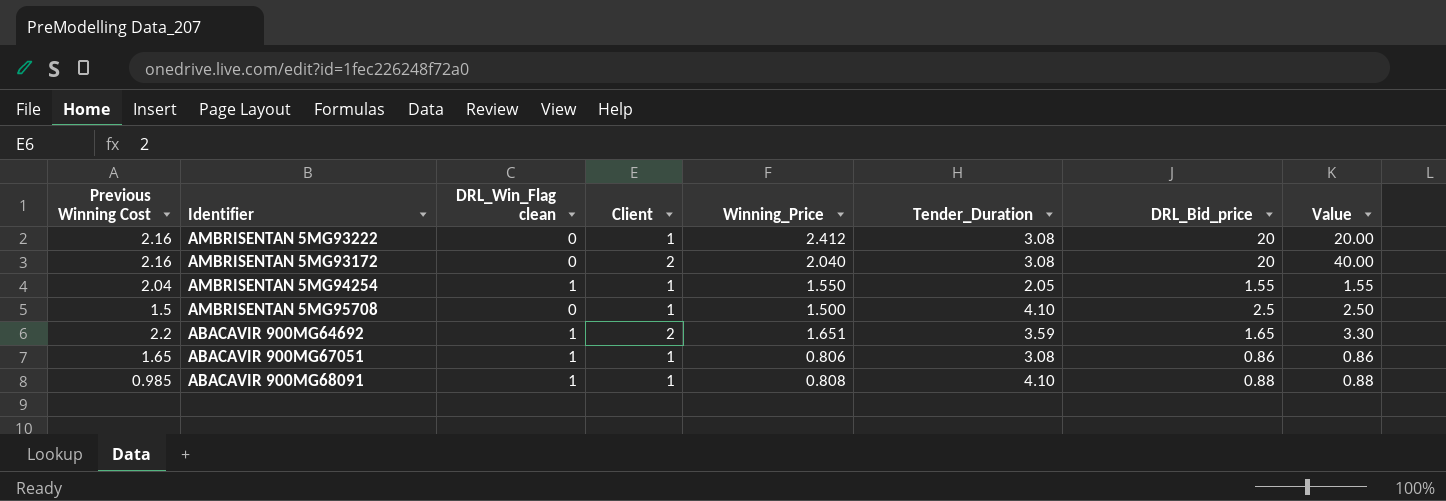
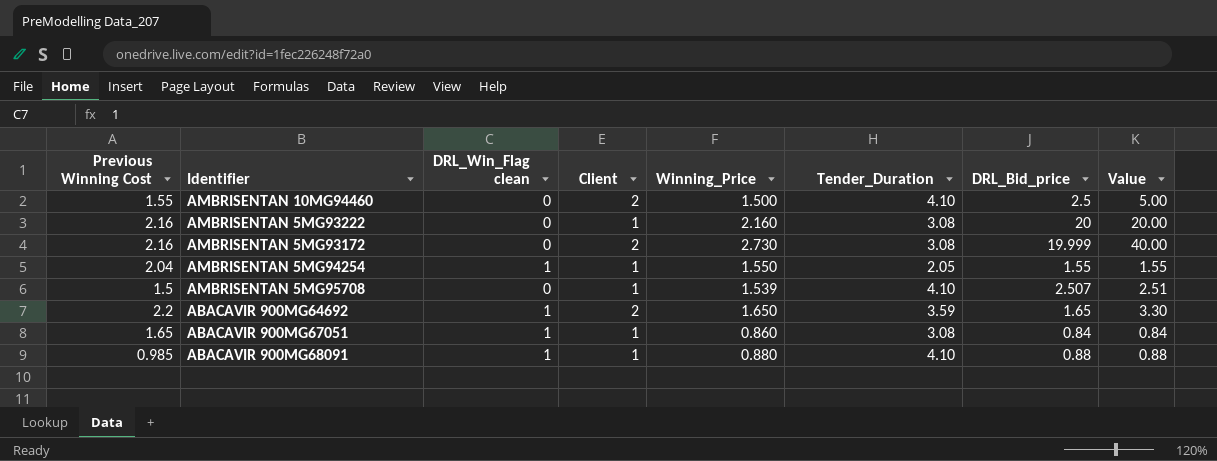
row AMBRISENTAN 10MG94460: none -> 1.55 | 0 | 2 | 1.500 | 4.10 | 2.5 | 5.00
AMBRISENTAN 5MG93222 | Winning_Price: 2.412 -> 2.160
AMBRISENTAN 5MG93172 | Winning_Price: 2.040 -> 2.730
AMBRISENTAN 5MG93172 | DRL_Bid_price: 20 -> 19.999
AMBRISENTAN 5MG95708 | Winning_Price: 1.500 -> 1.539
AMBRISENTAN 5MG95708 | DRL_Bid_price: 2.5 -> 2.507
AMBRISENTAN 5MG95708 | Value: 2.50 -> 2.51
ABACAVIR 900MG64692 | Winning_Price: 1.651 -> 1.650
ABACAVIR 900MG67051 | Winning_Price: 0.806 -> 0.860
ABACAVIR 900MG67051 | DRL_Bid_price: 0.86 -> 0.84
ABACAVIR 900MG67051 | Value: 0.86 -> 0.84
ABACAVIR 900MG68091 | Winning_Price: 0.808 -> 0.880

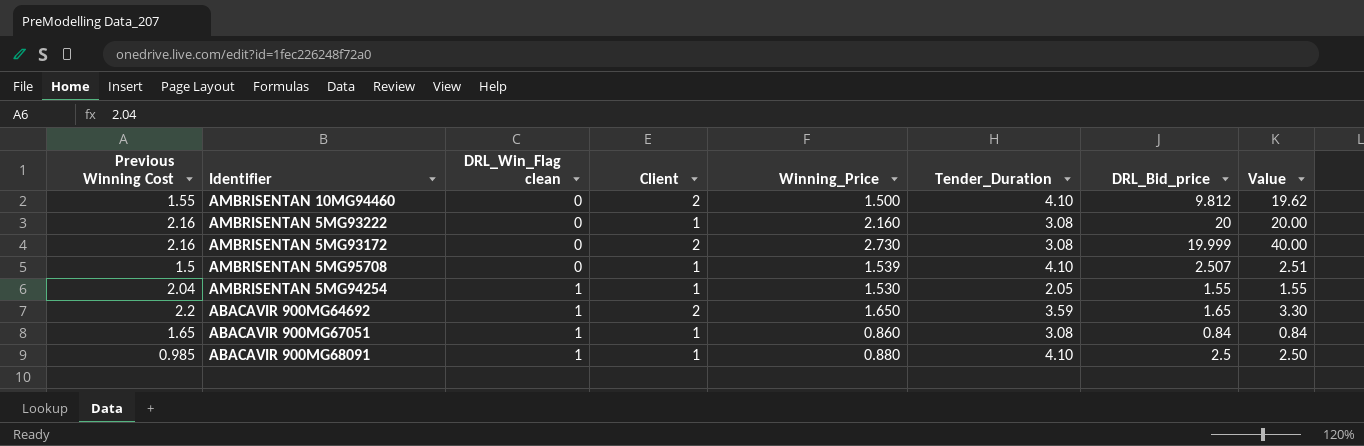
row order: none -> DRL_Win_Flag clean ascending
AMBRISENTAN 10MG94460 | DRL_Bid_price: 2.5 -> 9.812
AMBRISENTAN 10MG94460 | Value: 5.00 -> 19.62
AMBRISENTAN 5MG94254 | Winning_Price: 1.550 -> 1.530
ABACAVIR 900MG68091 | DRL_Bid_price: 0.88 -> 2.5
ABACAVIR 900MG68091 | Value: 0.88 -> 2.50

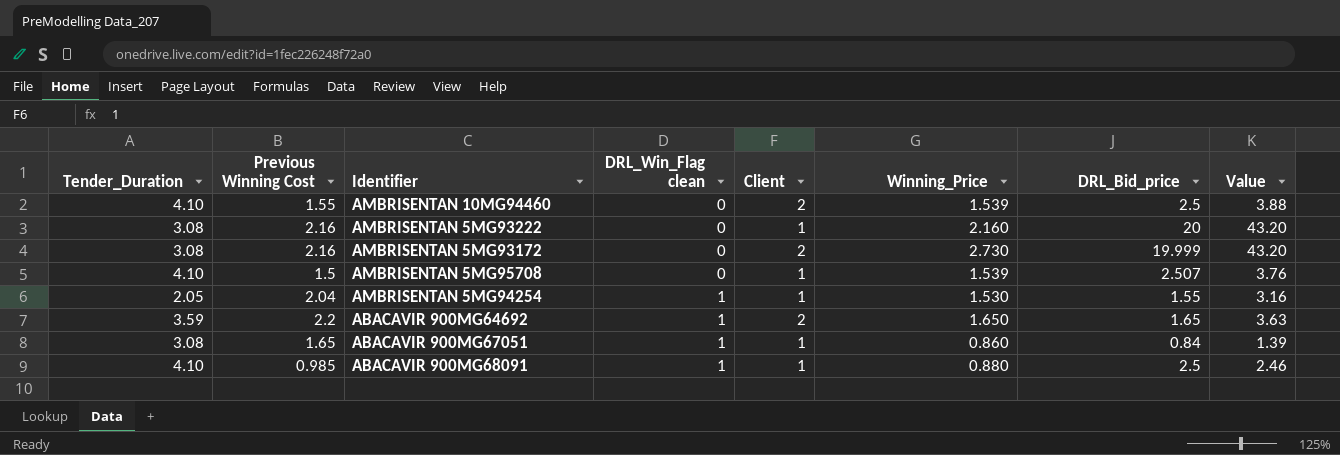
column Tender_Duration | position: 6 -> 1
column Value | formula: [Client] * [DRL_Bid_price] -> [Previous Winning Cost] * [DRL_Bid_price]
AMBRISENTAN 10MG94460 | Winning_Price: 1.500 -> 1.539
AMBRISENTAN 10MG94460 | DRL_Bid_price: 9.812 -> 2.5

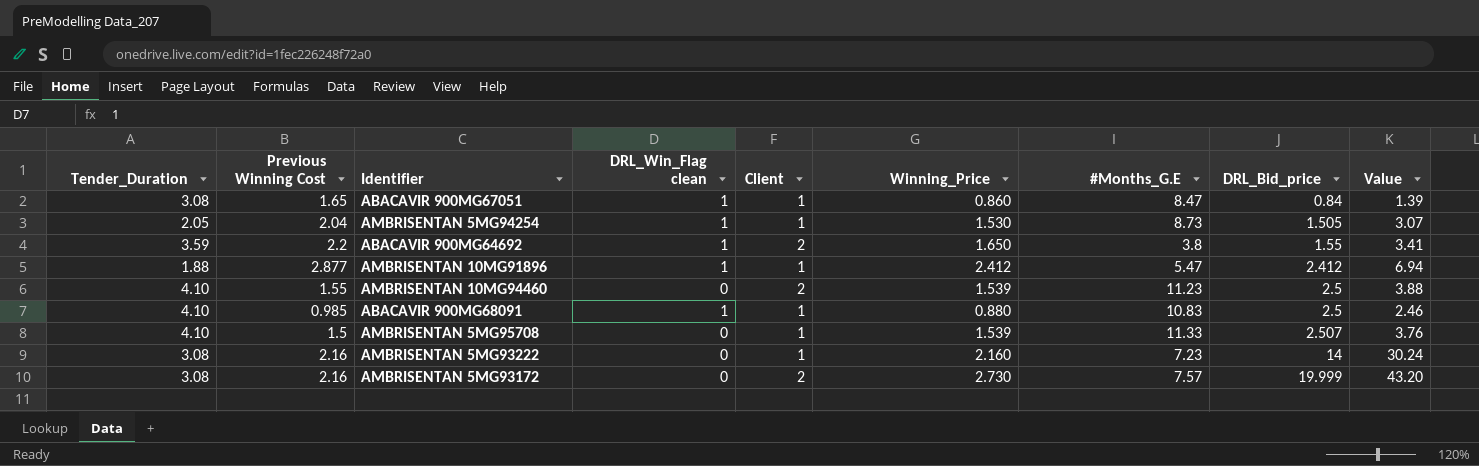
row order: DRL_Win_Flag clean ascending -> DRL_Bid_price ascending
column #Months_G.E | position: none -> 7
AMBRISENTAN 5MG94254 | DRL_Bid_price: 1.55 -> 1.505
AMBRISENTAN 5MG94254 | Value: 3.16 -> 3.07
ABACAVIR 900MG64692 | DRL_Bid_price: 1.65 -> 1.55
ABACAVIR 900MG64692 | Value: 3.63 -> 3.41
row AMBRISENTAN 10MG91896: none -> 1.88 | 2.877 | 1 | 1 | 2.412 | 5.47 | 2.412 | 6.94
AMBRISENTAN 5MG93222 | DRL_Bid_price: 20 -> 14
AMBRISENTAN 5MG93222 | Value: 43.20 -> 30.24

